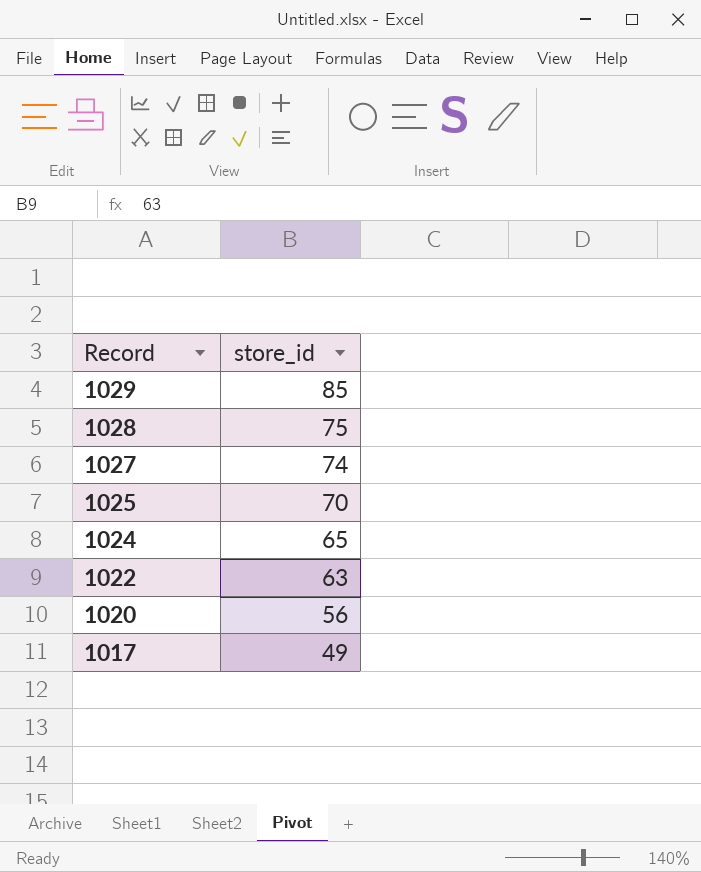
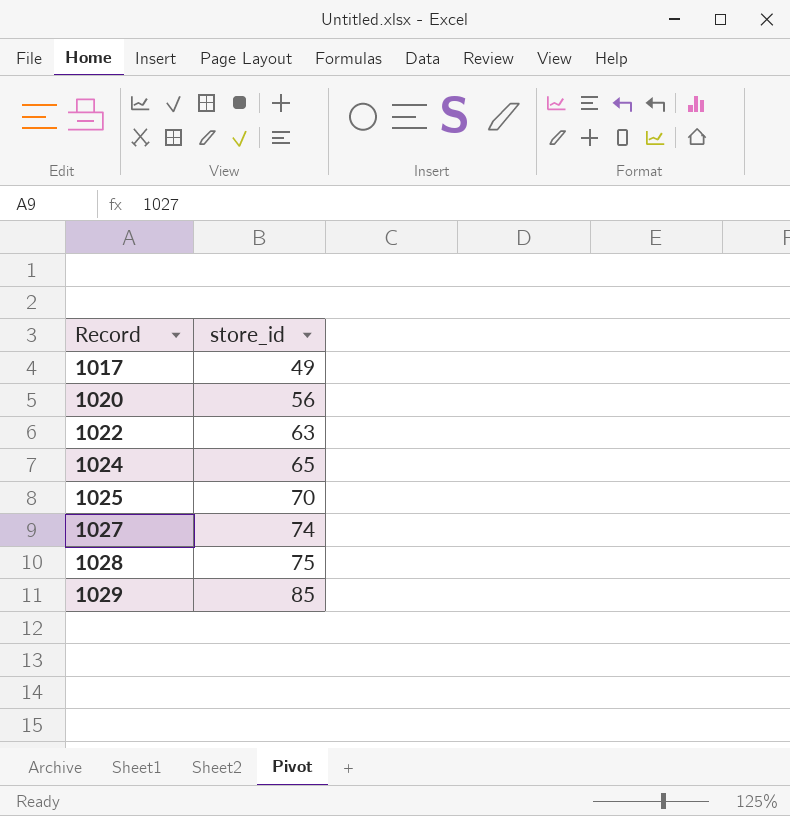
row order: Record descending -> Record ascending

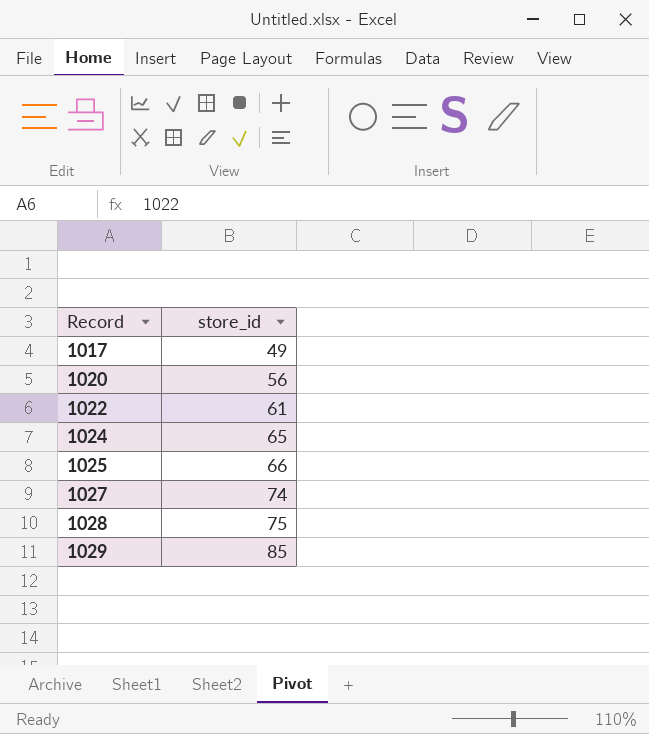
1022 | store_id: 63 -> 61
1025 | store_id: 70 -> 66

